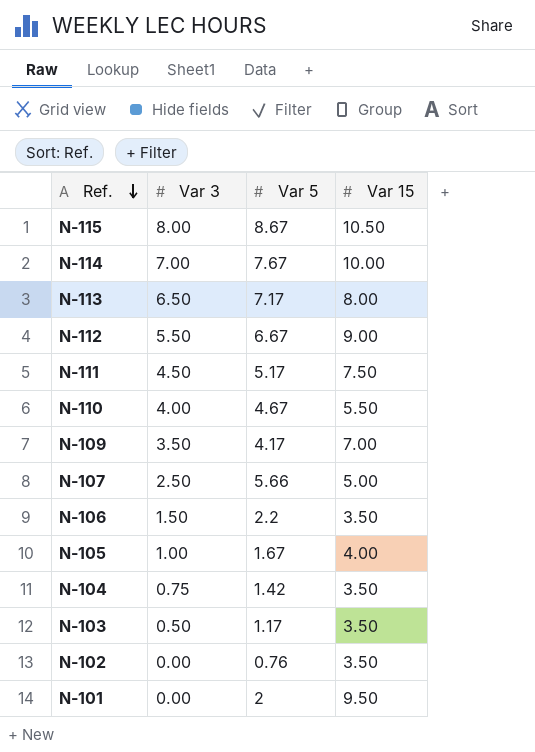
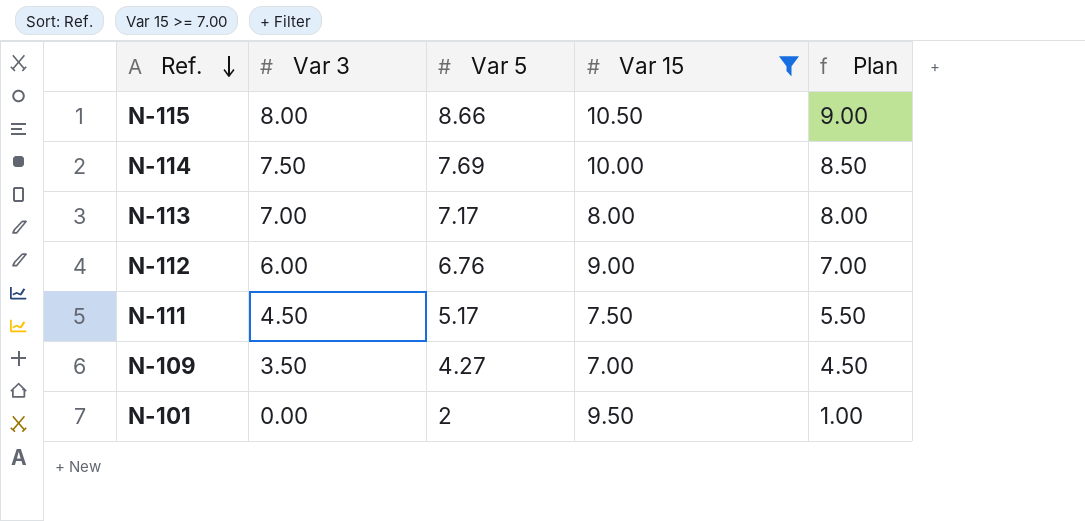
filter: none -> Var 15 >= 7.00
column Plan | formula: none -> [Var 3] + 1
N-115 | Var 5: 8.67 -> 8.66
N-114 | Var 3: 7.00 -> 7.50
N-114 | Var 5: 7.67 -> 7.69
N-113 | Var 3: 6.50 -> 7.00
N-112 | Var 3: 5.50 -> 6.00
N-112 | Var 5: 6.67 -> 6.76
N-109 | Var 5: 4.17 -> 4.27

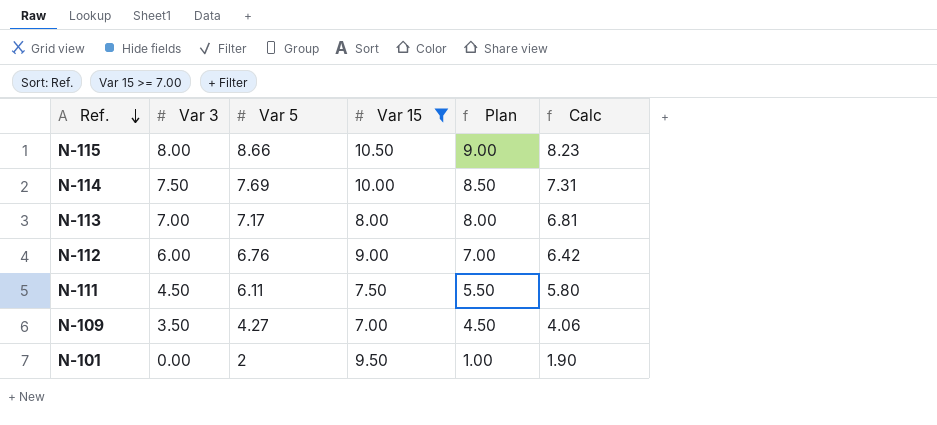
column Calc | formula: none -> [Var 5] * 0.95
N-111 | Var 5: 5.17 -> 6.11

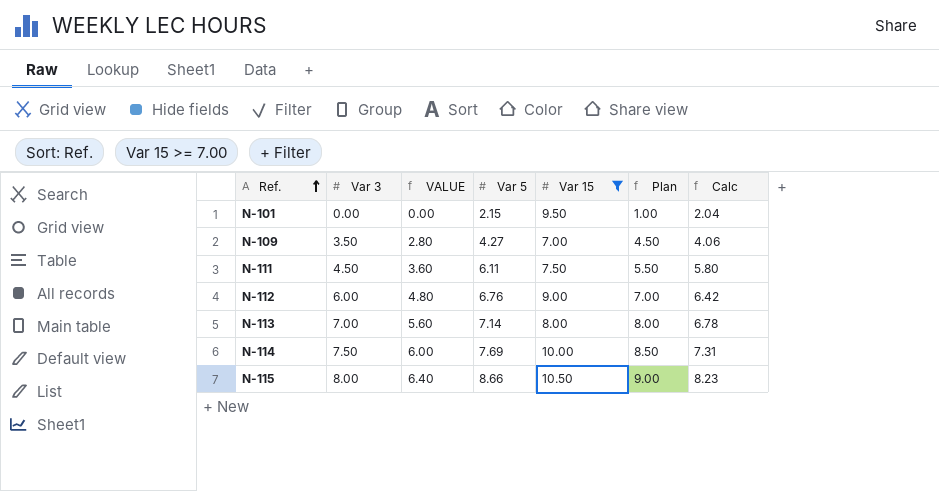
row order: Ref. descending -> Ref. ascending
column VALUE | formula: none -> [Var 3] * 0.8
N-101 | Var 5: 2 -> 2.15
N-101 | Calc: 1.90 -> 2.04
N-113 | Var 5: 7.17 -> 7.14
N-113 | Calc: 6.81 -> 6.78

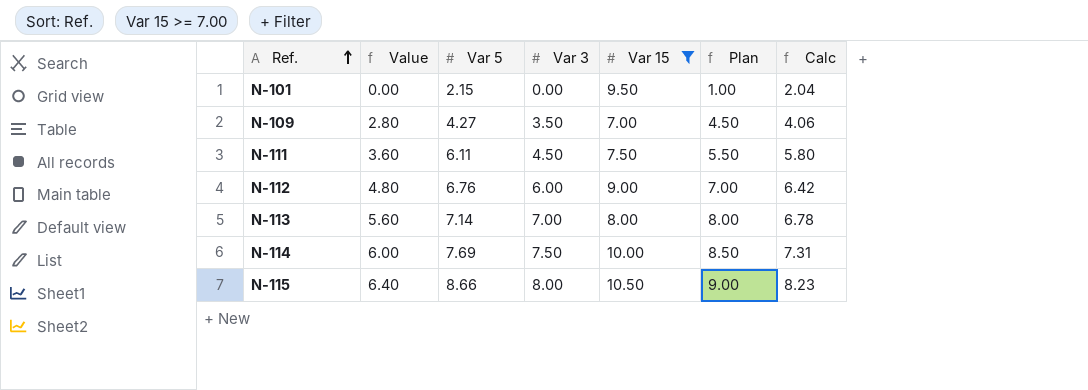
column name: VALUE -> Value
column Var 3 | position: 2 -> 4

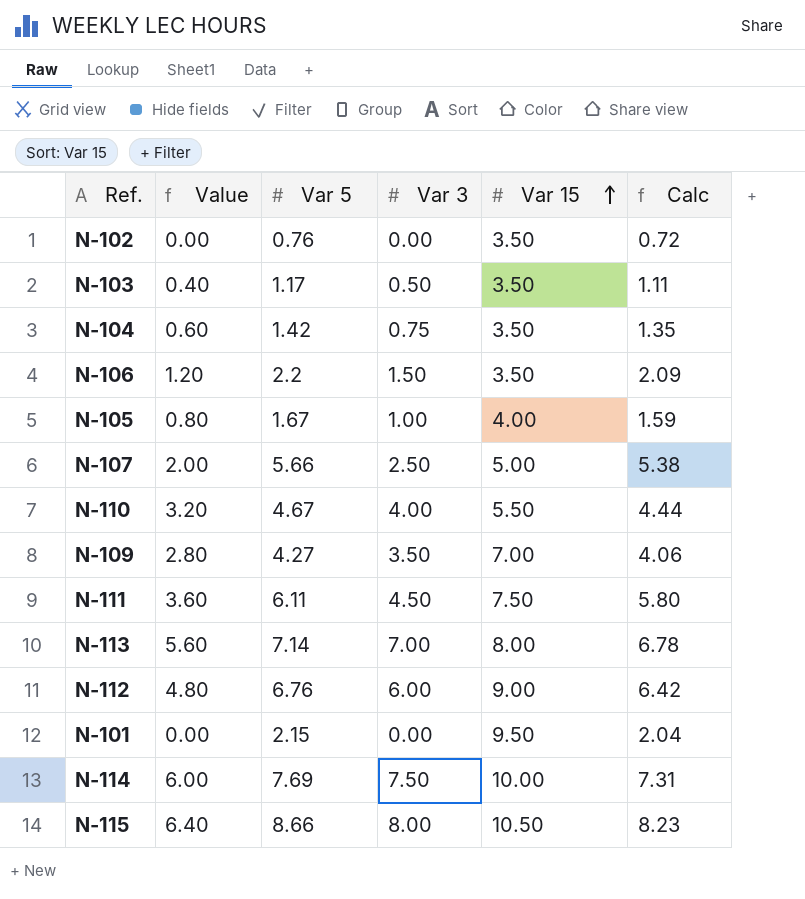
filter: Var 15 >= 7.00 -> none
row order: Ref. ascending -> Var 15 ascending
column Plan | formula: [Var 3] + 1 -> none

